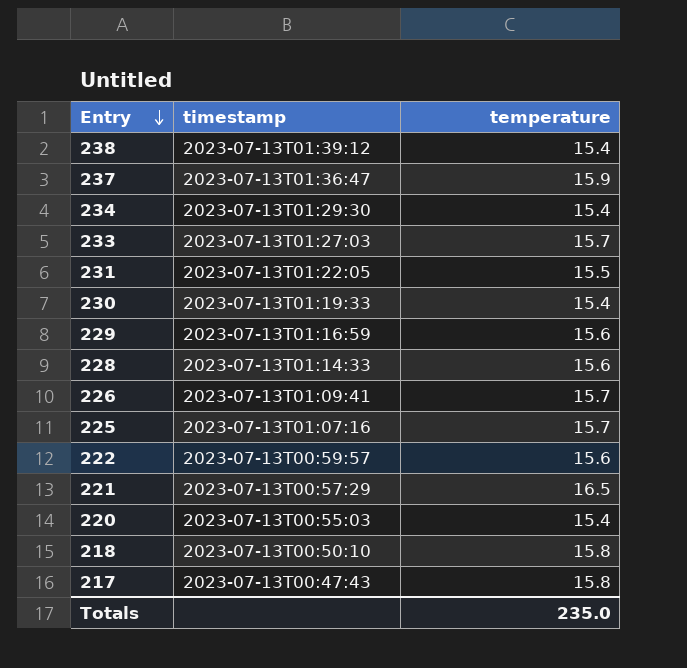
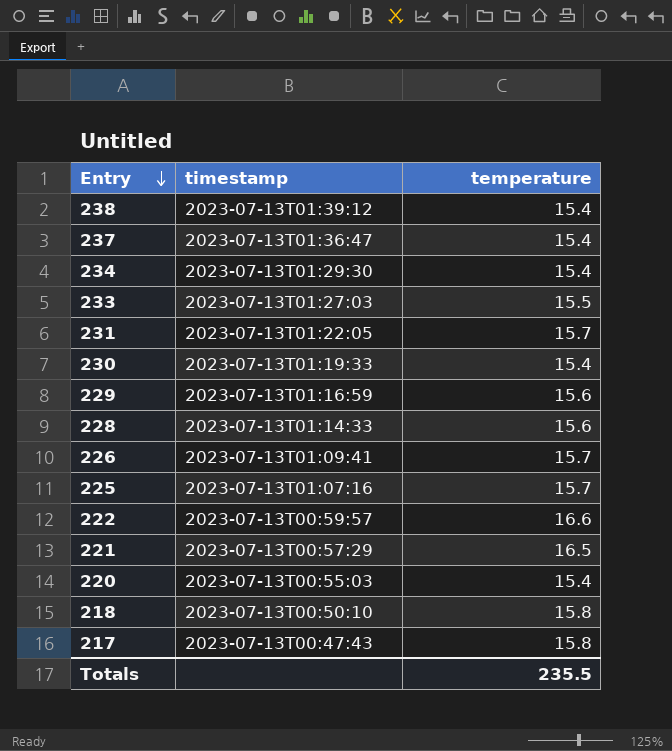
237 | temperature: 15.9 -> 15.4
233 | temperature: 15.7 -> 15.5
231 | temperature: 15.5 -> 15.7
222 | temperature: 15.6 -> 16.6
Totals | temperature: 235.0 -> 235.5

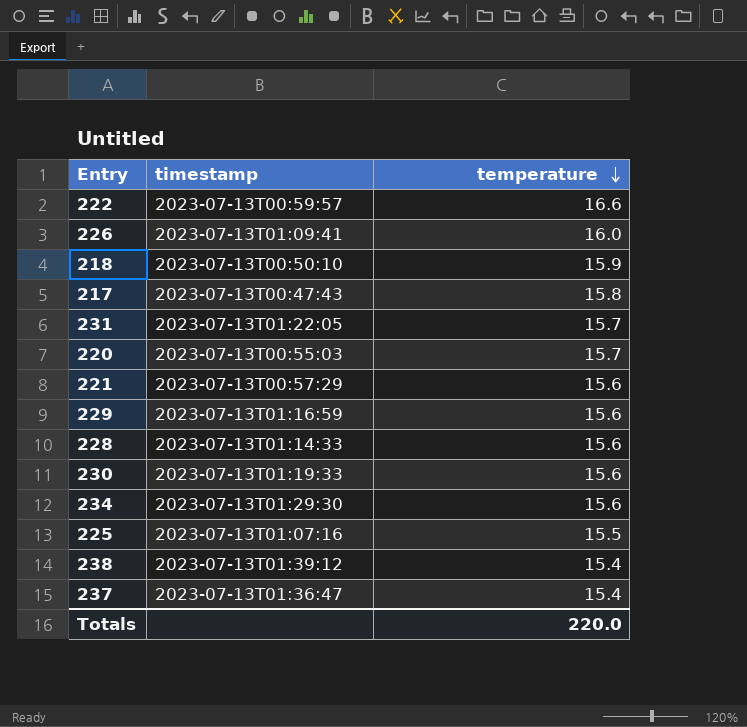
row order: Entry descending -> temperature descending
row 233: 2023-07-13T01:27:03 | 15.5 -> none
226 | temperature: 15.7 -> 16.0
218 | temperature: 15.8 -> 15.9
220 | temperature: 15.4 -> 15.7
221 | temperature: 16.5 -> 15.6
230 | temperature: 15.4 -> 15.6
234 | temperature: 15.4 -> 15.6
225 | temperature: 15.7 -> 15.5
Totals | temperature: 235.5 -> 220.0

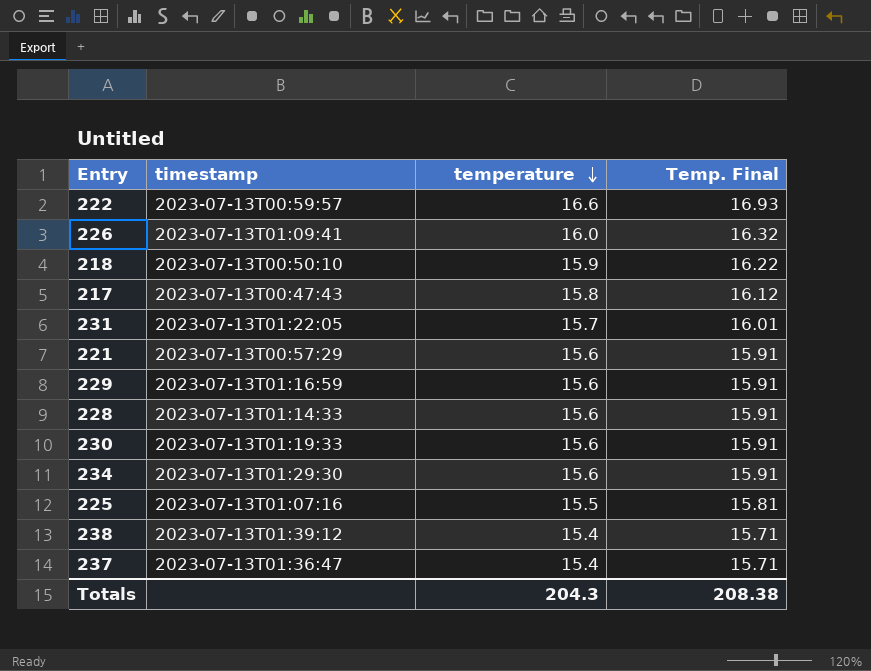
column Temp. Final | formula: none -> [temperature] * 1.02
row 220: 2023-07-13T00:55:03 | 15.7 -> none
Totals | temperature: 220.0 -> 204.3

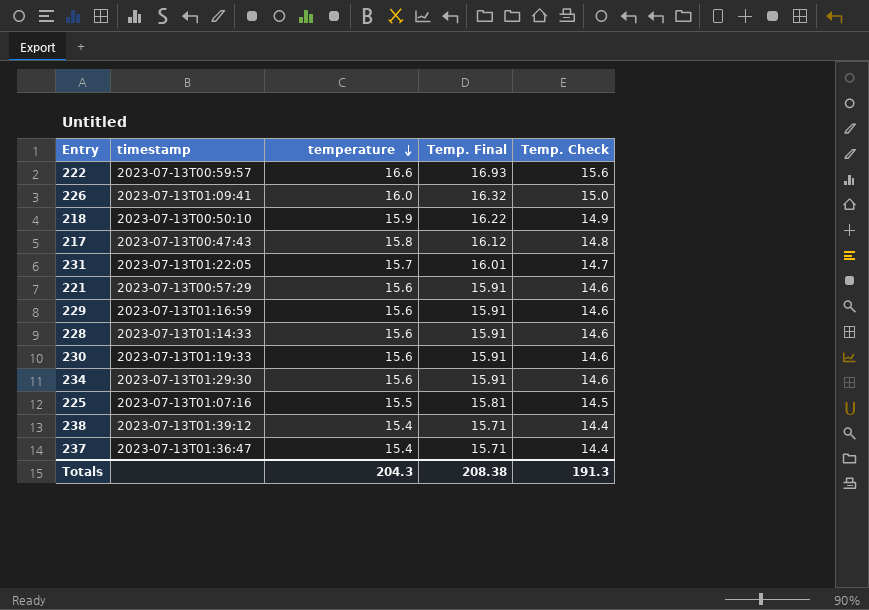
column Temp. Check | formula: none -> [temperature] - 1

